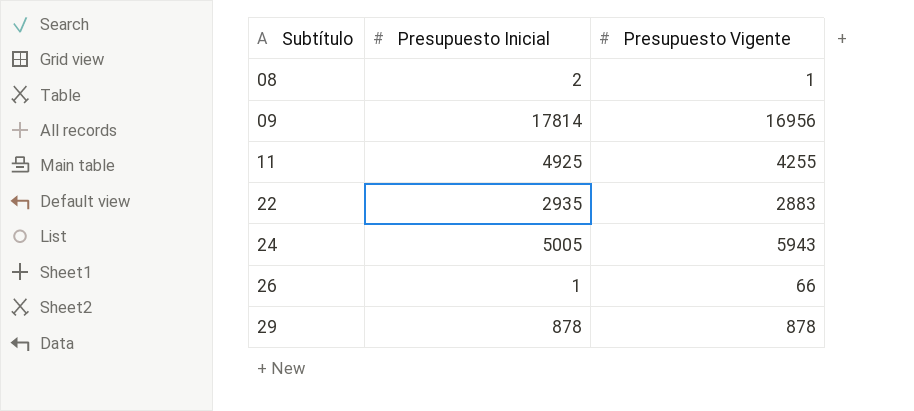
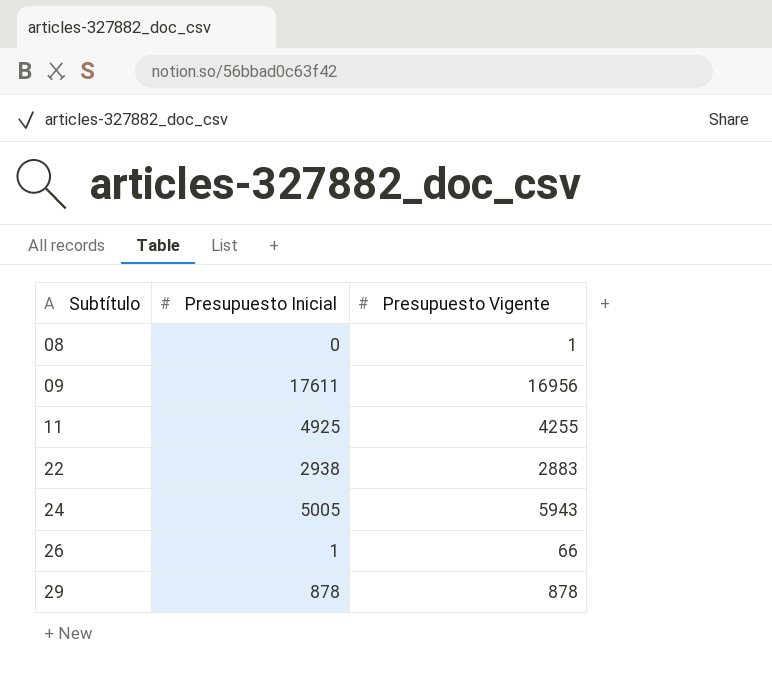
08 | Presupuesto Inicial: 2 -> 0
09 | Presupuesto Inicial: 17814 -> 17611
22 | Presupuesto Inicial: 2935 -> 2938

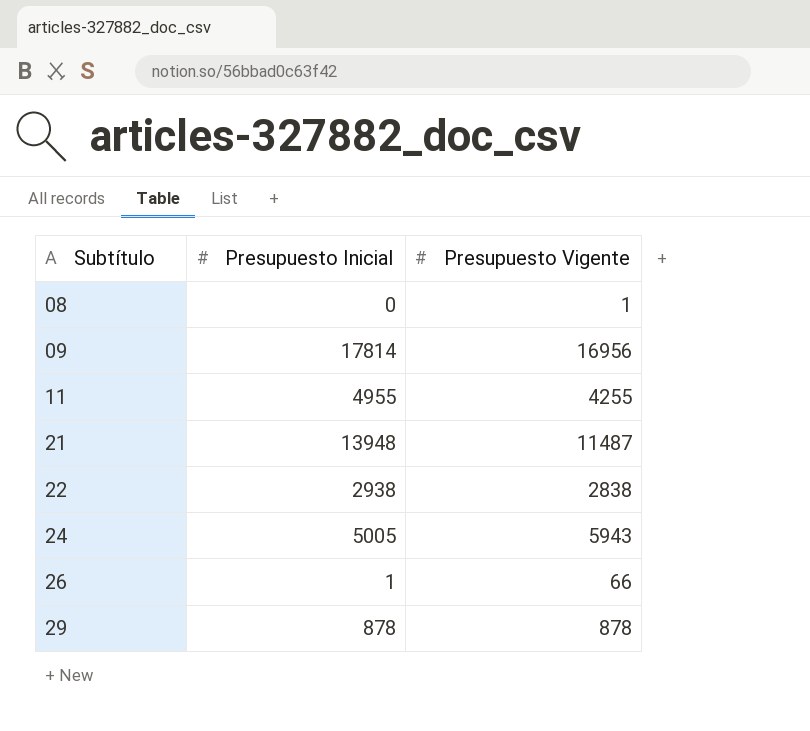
09 | Presupuesto Inicial: 17611 -> 17814
11 | Presupuesto Inicial: 4925 -> 4955
row 21: none -> 13948 | 11487
22 | Presupuesto Vigente: 2883 -> 2838

